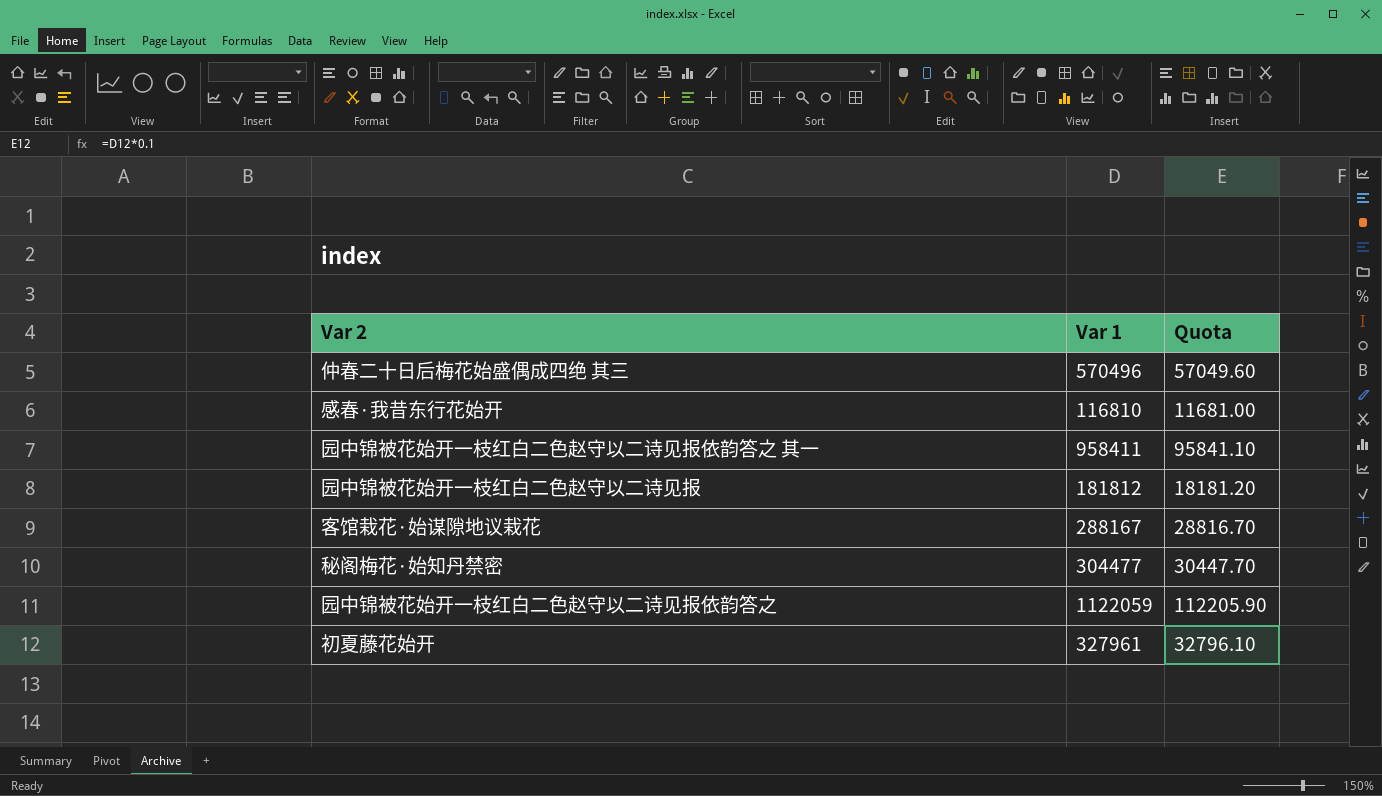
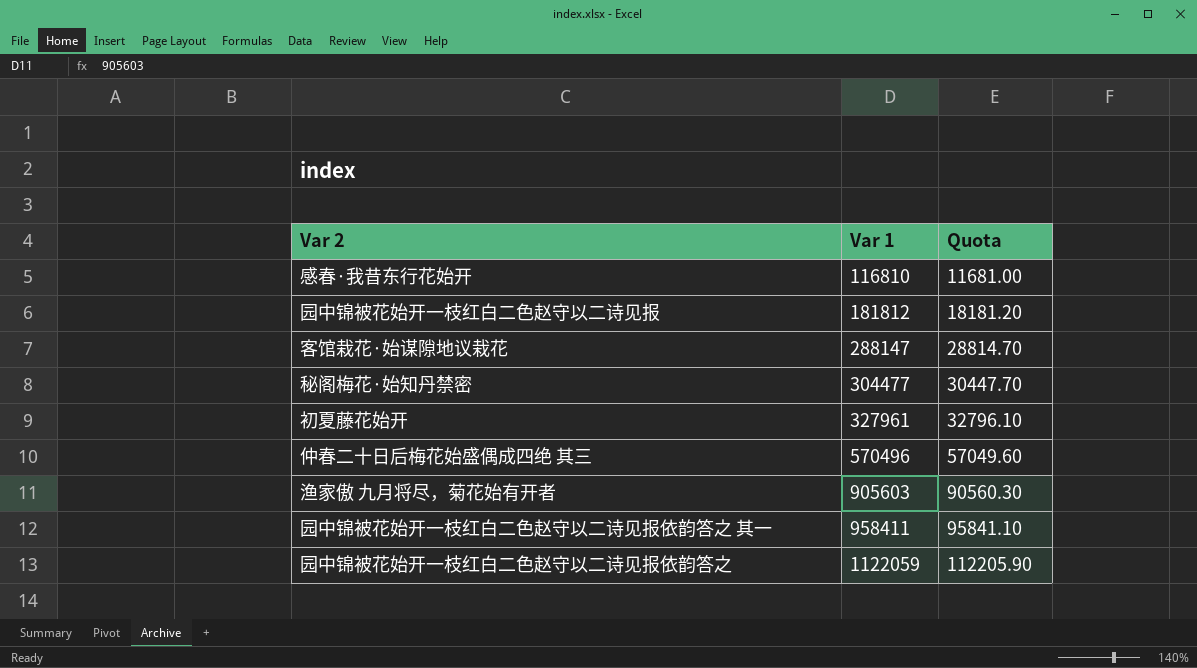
row order: none -> Var 1 ascending
客馆栽花·始谋隙地议栽花 | Var 1: 288167 -> 288147
客馆栽花·始谋隙地议栽花 | Quota: 28816.70 -> 28814.70
row 渔家傲 九月将尽，菊花始有开者: none -> 905603 | 90560.30

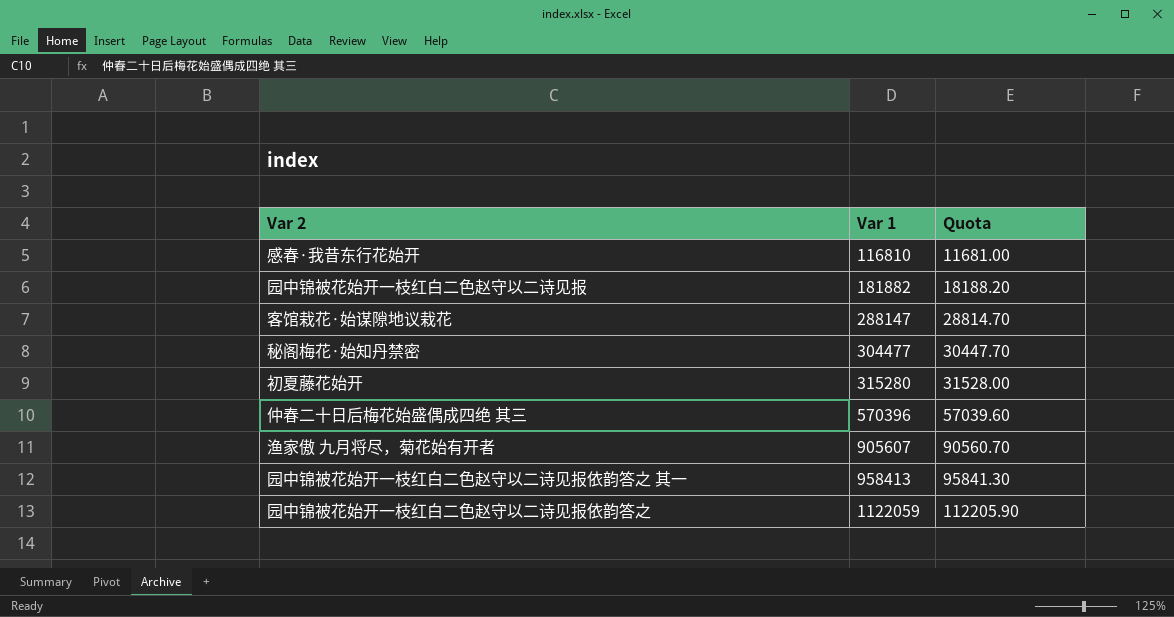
园中锦被花始开一枝红白二色赵守以二诗见报 | Var 1: 181812 -> 181882
园中锦被花始开一枝红白二色赵守以二诗见报 | Quota: 18181.20 -> 18188.20
初夏藤花始开 | Var 1: 327961 -> 315280
初夏藤花始开 | Quota: 32796.10 -> 31528.00
仲春二十日后梅花始盛偶成四绝 其三 | Var 1: 570496 -> 570396
仲春二十日后梅花始盛偶成四绝 其三 | Quota: 57049.60 -> 57039.60
渔家傲 九月将尽，菊花始有开者 | Var 1: 905603 -> 905607
渔家傲 九月将尽，菊花始有开者 | Quota: 90560.30 -> 90560.70
园中锦被花始开一枝红白二色赵守以二诗见报依韵答之 其一 | Var 1: 958411 -> 958413
园中锦被花始开一枝红白二色赵守以二诗见报依韵答之 其一 | Quota: 95841.10 -> 95841.30

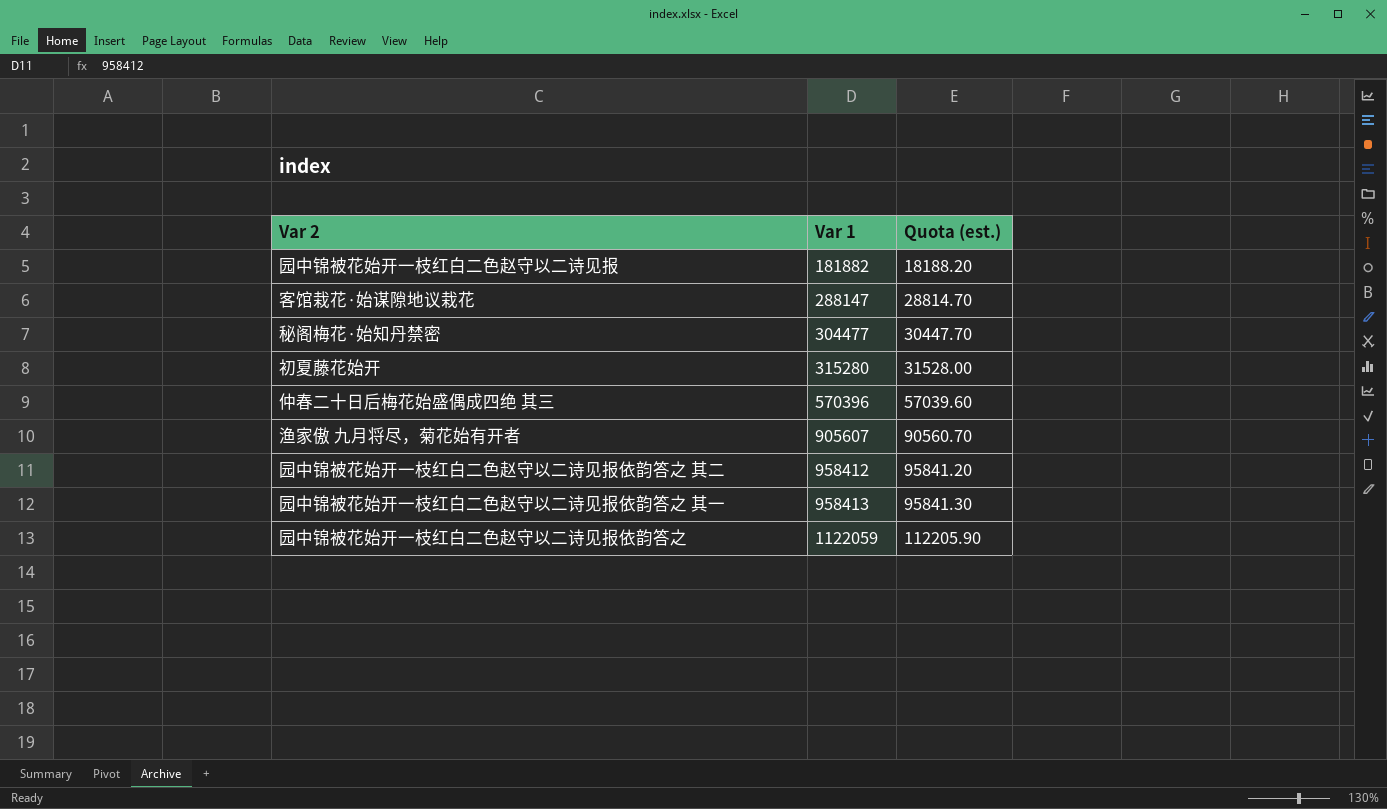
column name: Quota -> Quota (est.)
row 感春·我昔东行花始开: 116810 | 11681.00 -> none
row 园中锦被花始开一枝红白二色赵守以二诗见报依韵答之 其二: none -> 958412 | 95841.20

